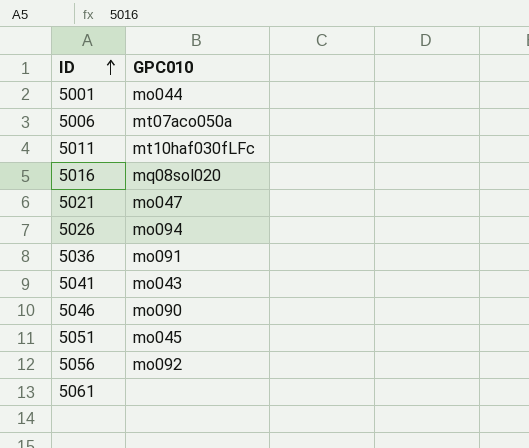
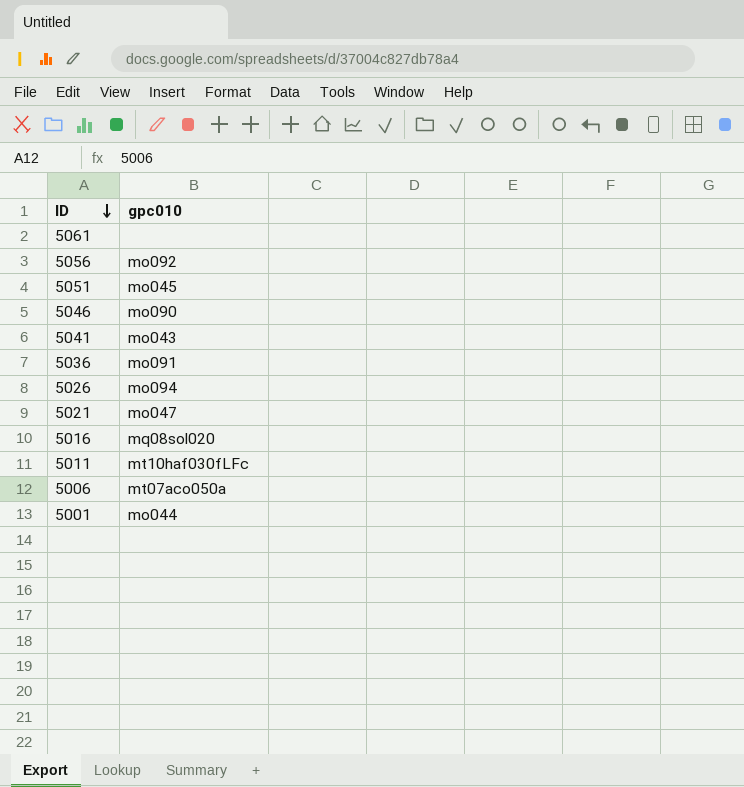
row order: ID ascending -> ID descending
column name: GPC010 -> gpc010

